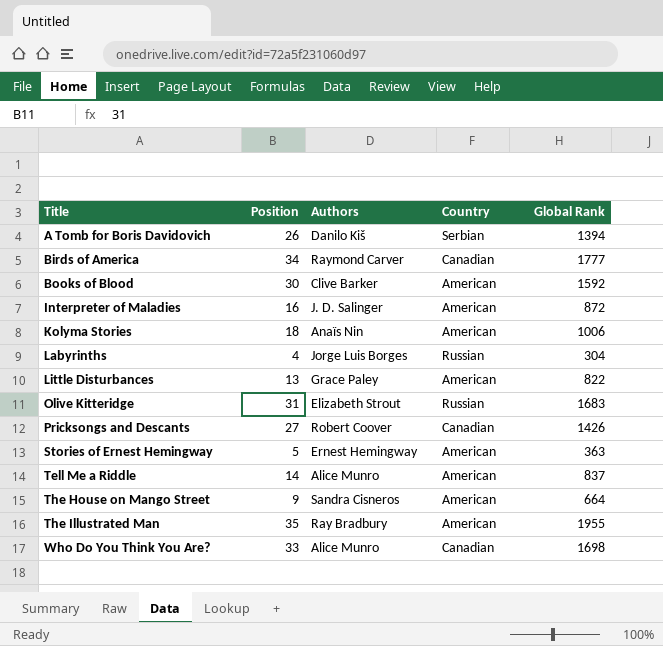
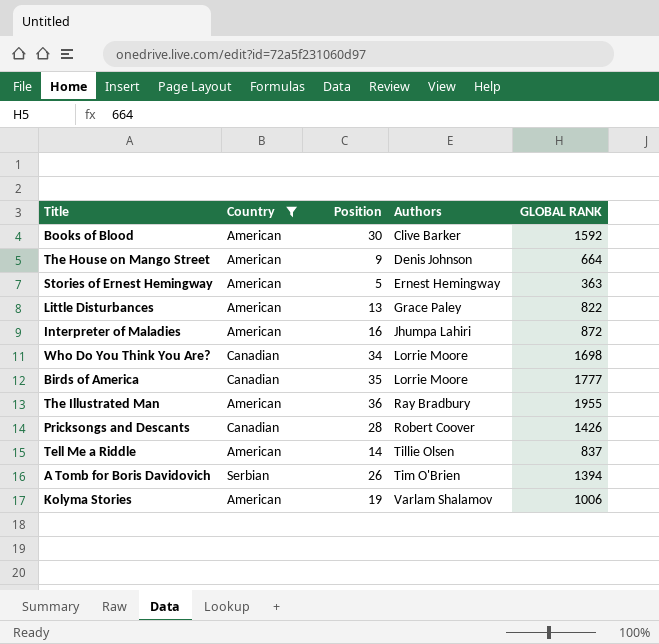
filter: none -> Country != Russian
row order: Title ascending -> Authors ascending
column Country | position: 4 -> 2
column name: Global Rank -> GLOBAL RANK
The House on Mango Street | Authors: Sandra Cisneros -> Denis Johnson
Interpreter of Maladies | Authors: J. D. Salinger -> Jhumpa Lahiri
Who Do You Think You Are? | Position: 33 -> 34
Who Do You Think You Are? | Authors: Alice Munro -> Lorrie Moore
Birds of America | Position: 34 -> 35
Birds of America | Authors: Raymond Carver -> Lorrie Moore
The Illustrated Man | Position: 35 -> 36
Pricksongs and Descants | Position: 27 -> 28
Tell Me a Riddle | Authors: Alice Munro -> Tillie Olsen
A Tomb for Boris Davidovich | Authors: Danilo Kiš -> Tim O'Brien
Kolyma Stories | Position: 18 -> 19
Kolyma Stories | Authors: Anaïs Nin -> Varlam Shalamov

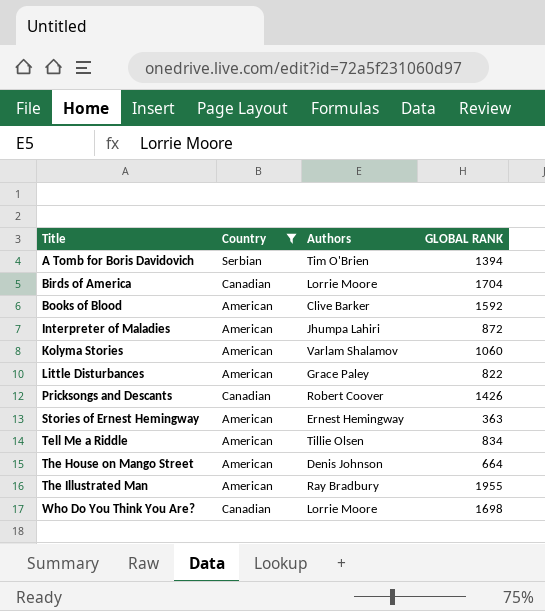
row order: Authors ascending -> Title ascending
column Position | position: 3 -> none
Birds of America | GLOBAL RANK: 1777 -> 1704
Kolyma Stories | GLOBAL RANK: 1006 -> 1060
Tell Me a Riddle | GLOBAL RANK: 837 -> 834

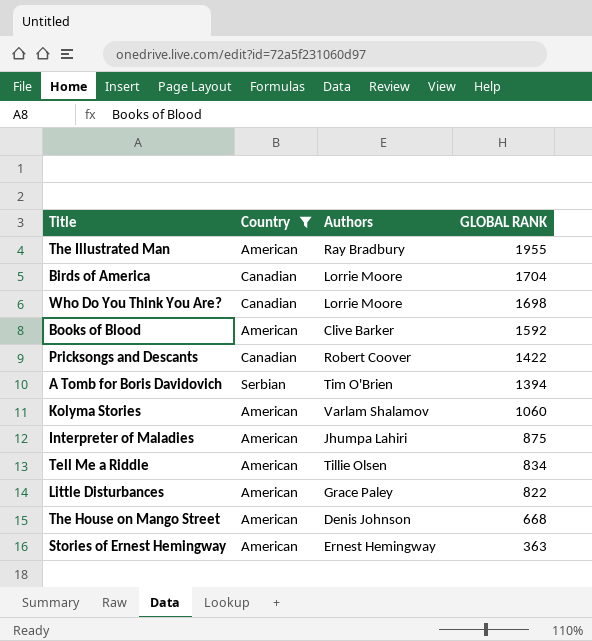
row order: Title ascending -> GLOBAL RANK descending
Pricksongs and Descants | GLOBAL RANK: 1426 -> 1422
Interpreter of Maladies | GLOBAL RANK: 872 -> 875
The House on Mango Street | GLOBAL RANK: 664 -> 668

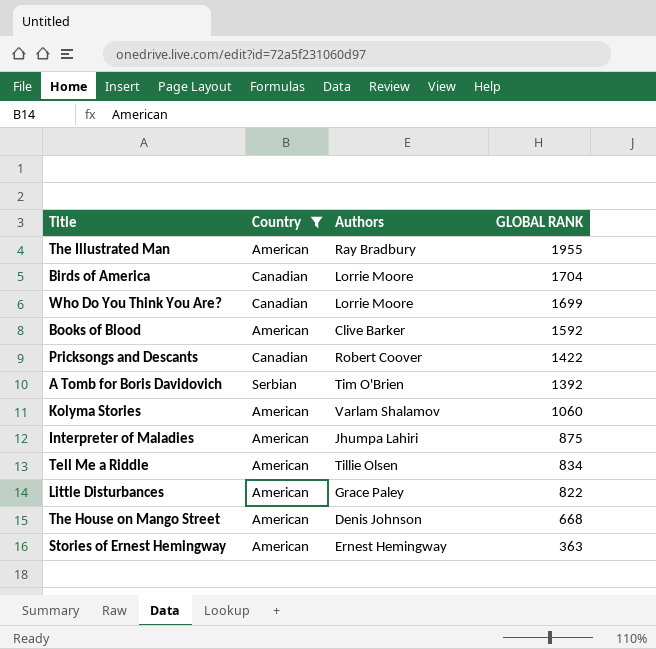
Who Do You Think You Are? | GLOBAL RANK: 1698 -> 1699
A Tomb for Boris Davidovich | GLOBAL RANK: 1394 -> 1392

